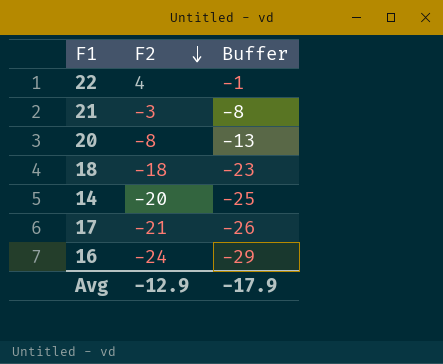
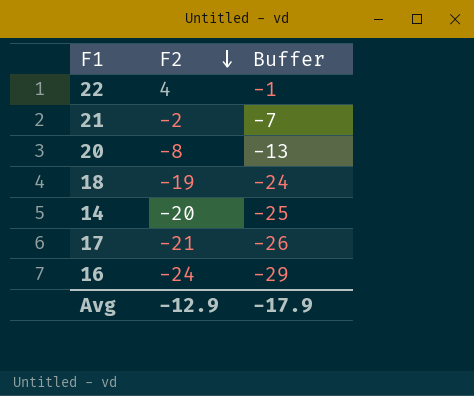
21 | F2: -3 -> -2
21 | Buffer: -8 -> -7
18 | F2: -18 -> -19
18 | Buffer: -23 -> -24

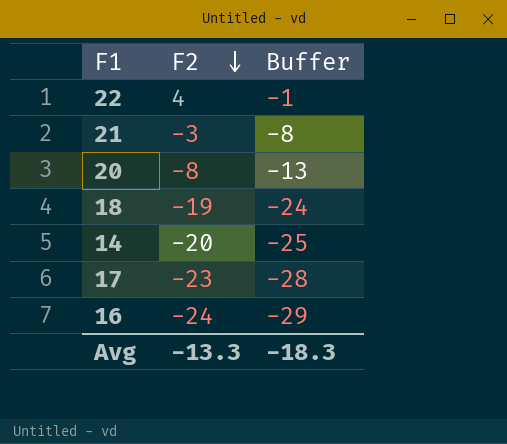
21 | F2: -2 -> -3
21 | Buffer: -7 -> -8
17 | F2: -21 -> -23
17 | Buffer: -26 -> -28
Avg | F2: -12.9 -> -13.3
Avg | Buffer: -17.9 -> -18.3

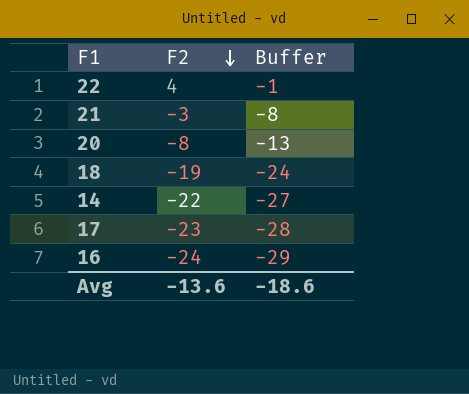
14 | F2: -20 -> -22
14 | Buffer: -25 -> -27
Avg | F2: -13.3 -> -13.6
Avg | Buffer: -18.3 -> -18.6

